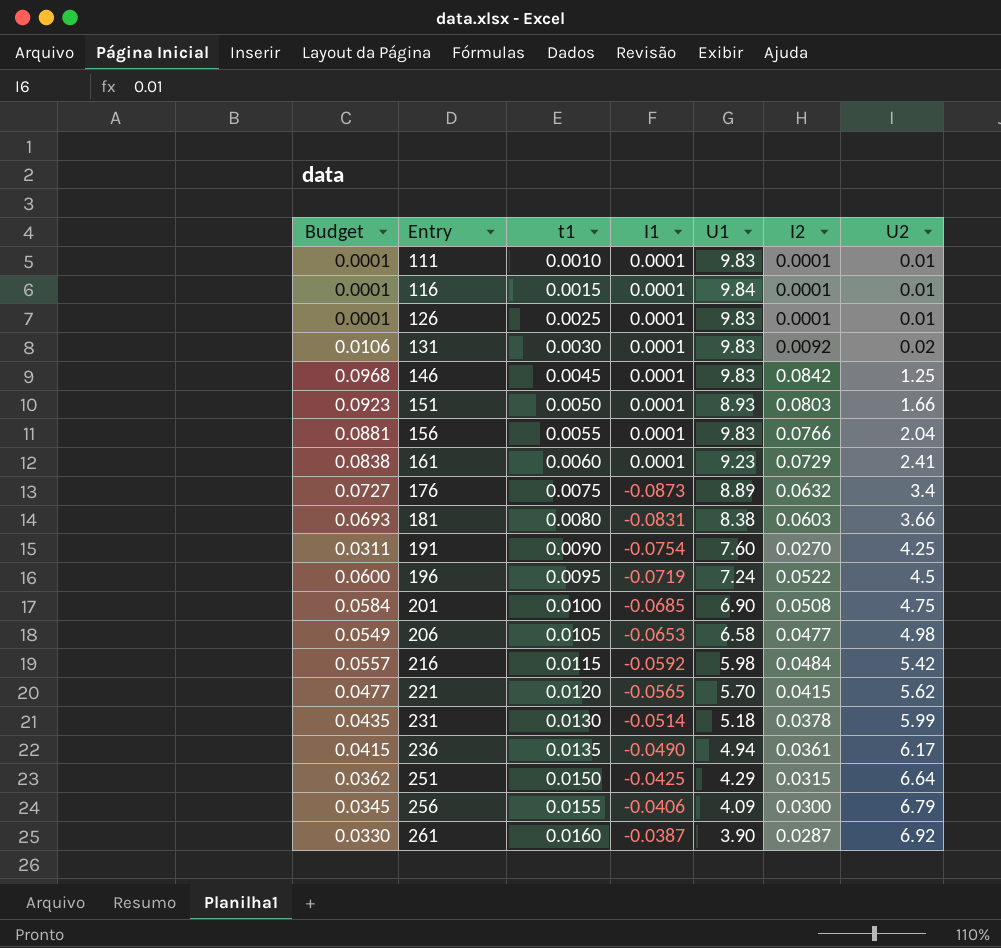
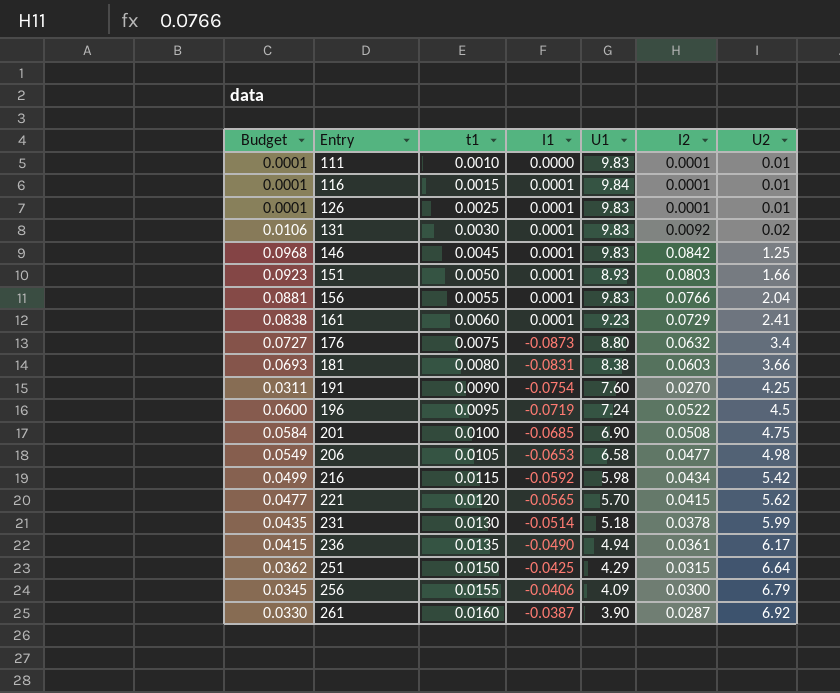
111 | I1: 0.0001 -> 0.0000
176 | U1: 8.89 -> 8.80
216 | Budget: 0.0557 -> 0.0499
216 | I2: 0.0484 -> 0.0434

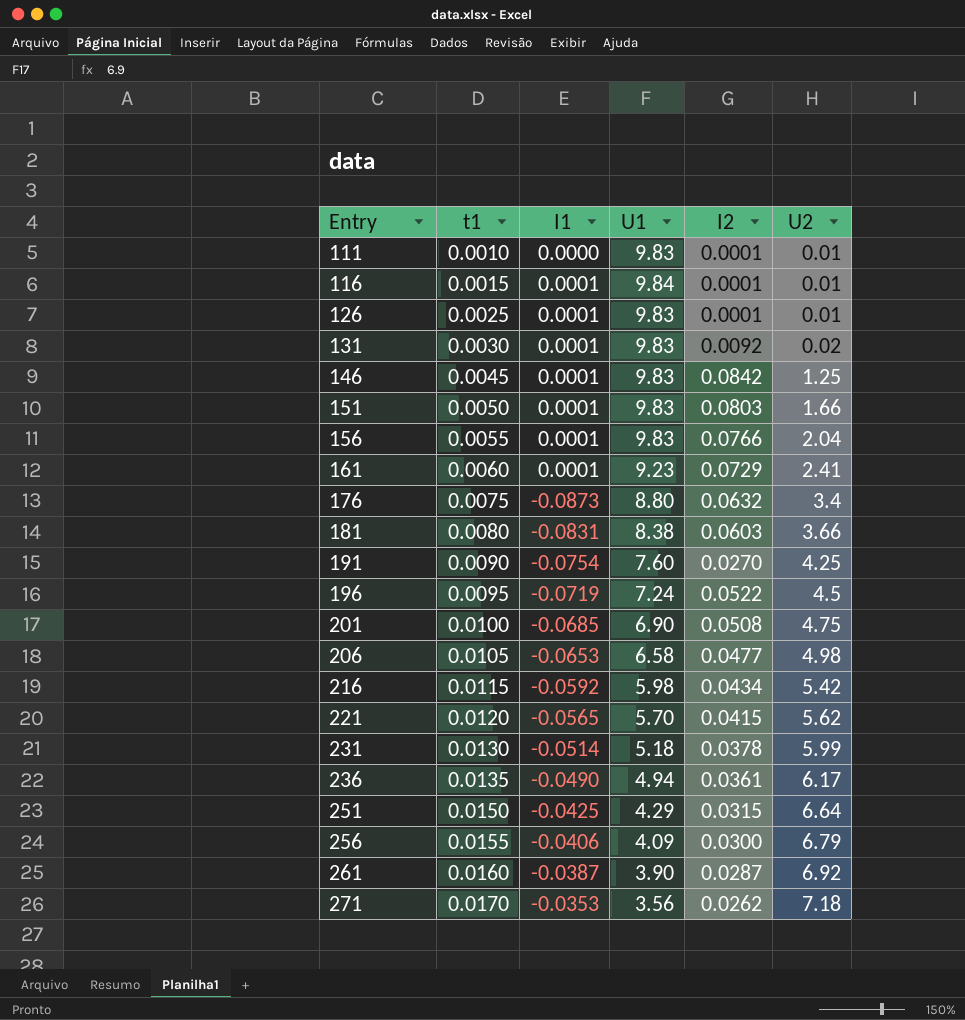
column Budget | formula: [I2] * 1.15 -> none
151 | U1: 8.93 -> 9.83
row 271: none -> 0.0170 | -0.0353 | 3.56 | 0.0262 | 7.18

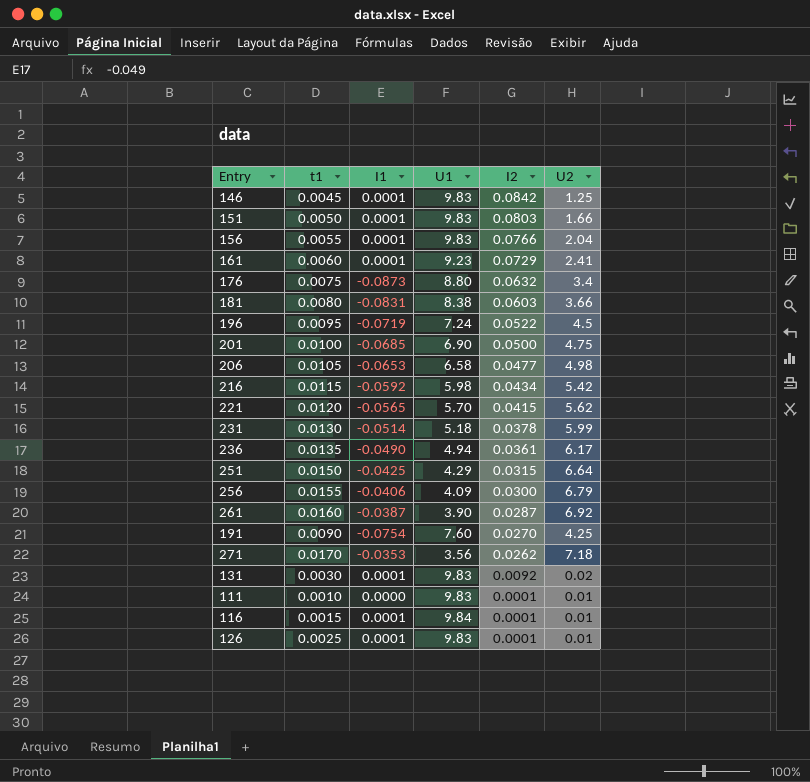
row order: Entry ascending -> I2 descending
201 | I2: 0.0508 -> 0.0500

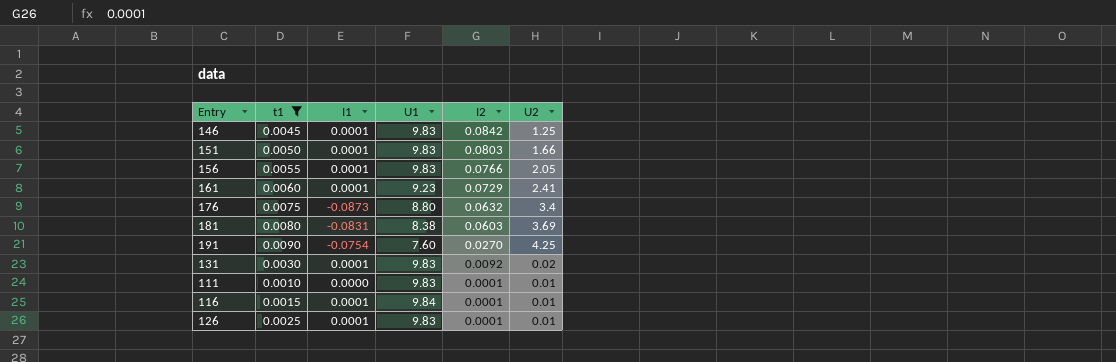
filter: none -> t1 <= 0.0090
156 | U2: 2.04 -> 2.05
181 | U2: 3.66 -> 3.69

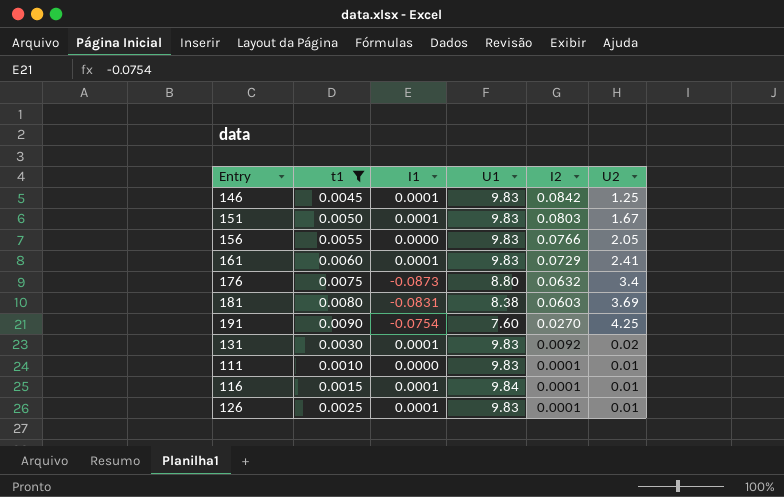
151 | U2: 1.66 -> 1.67
156 | I1: 0.0001 -> 0.0000
161 | U1: 9.23 -> 9.83

